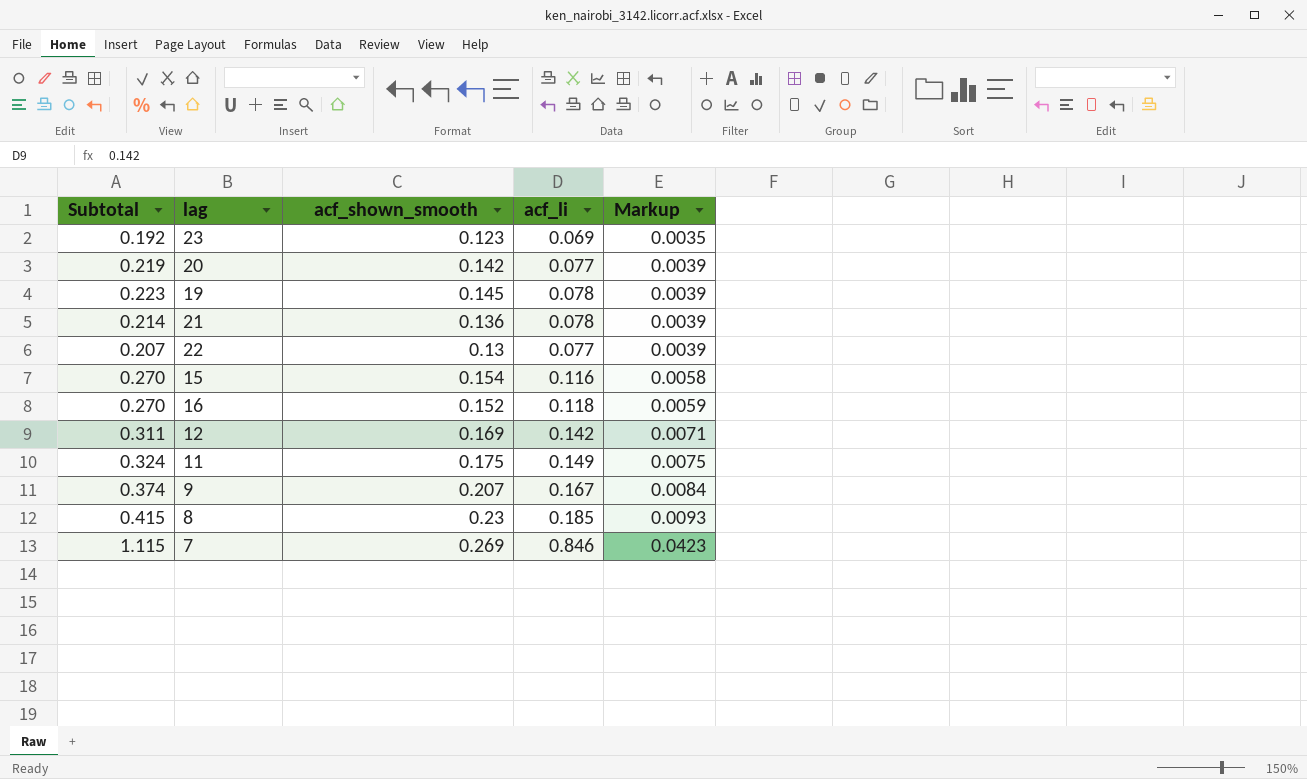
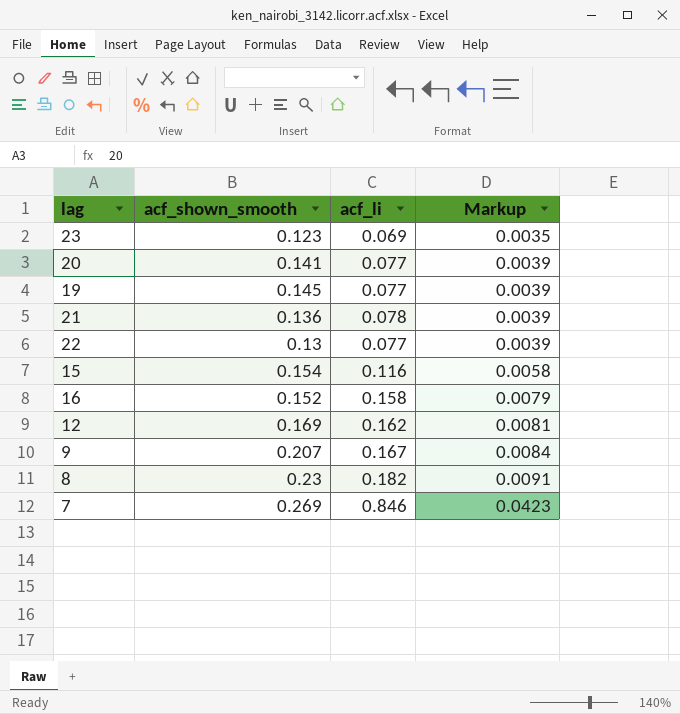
column Subtotal | formula: [acf_shown_smooth] + [acf_li] -> none
row 11: 0.324 | 0.175 | 0.149 | 0.0075 -> none
20 | acf_shown_smooth: 0.142 -> 0.141
19 | acf_li: 0.078 -> 0.077
16 | acf_li: 0.118 -> 0.158
16 | Markup: 0.0059 -> 0.0079
12 | acf_li: 0.142 -> 0.162
12 | Markup: 0.0071 -> 0.0081
8 | acf_li: 0.185 -> 0.182
8 | Markup: 0.0093 -> 0.0091

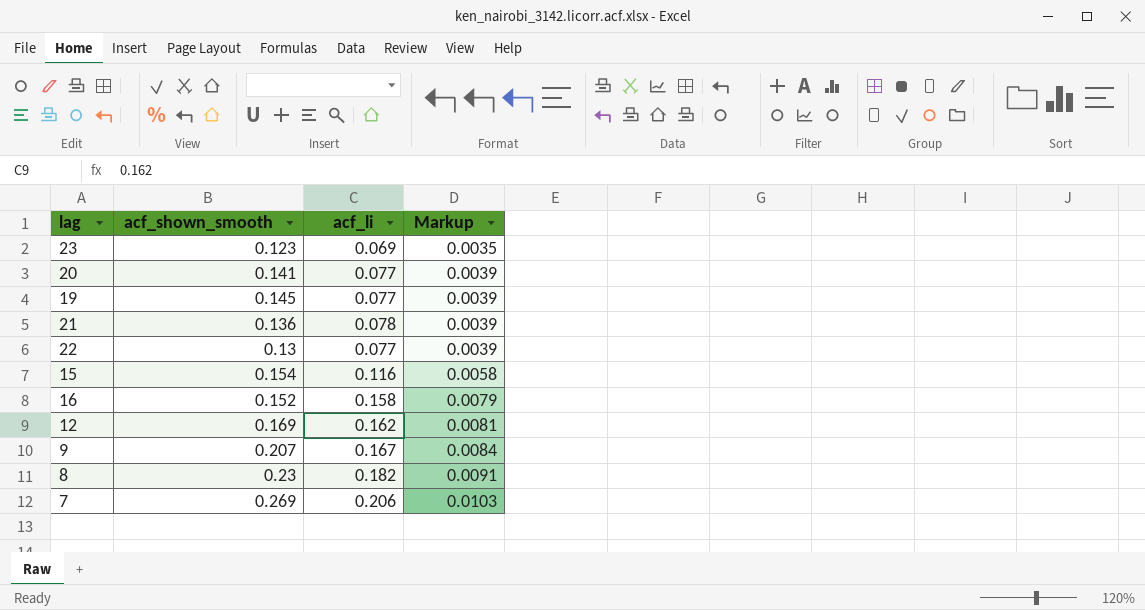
7 | acf_li: 0.846 -> 0.206
7 | Markup: 0.0423 -> 0.0103

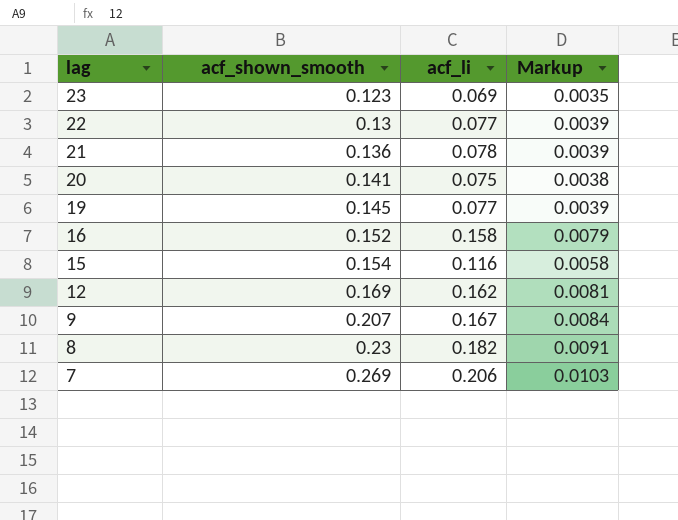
row order: Markup ascending -> lag descending
20 | acf_li: 0.077 -> 0.075
20 | Markup: 0.0039 -> 0.0038

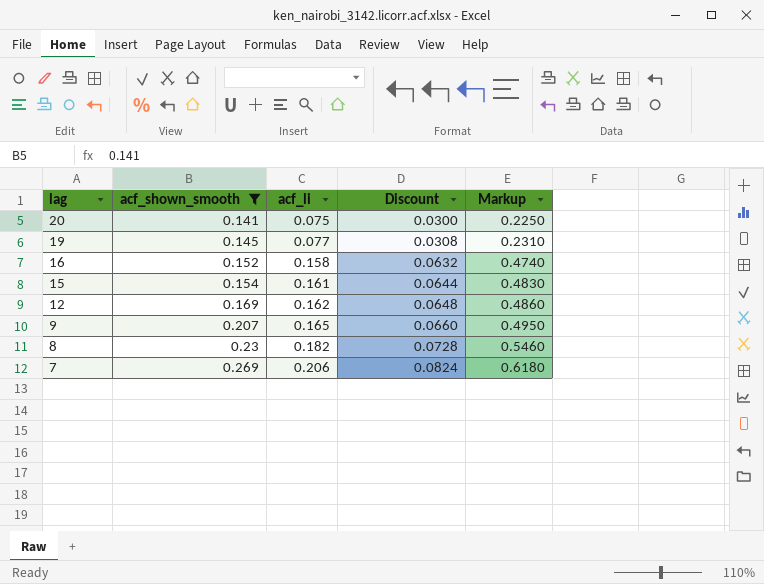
filter: none -> acf_shown_smooth >= 0.141
column Discount | formula: none -> [acf_li] * 0.4
column Markup | formula: [acf_li] * 0.05 -> [acf_li] * 3
15 | acf_li: 0.116 -> 0.161
9 | acf_li: 0.167 -> 0.165

